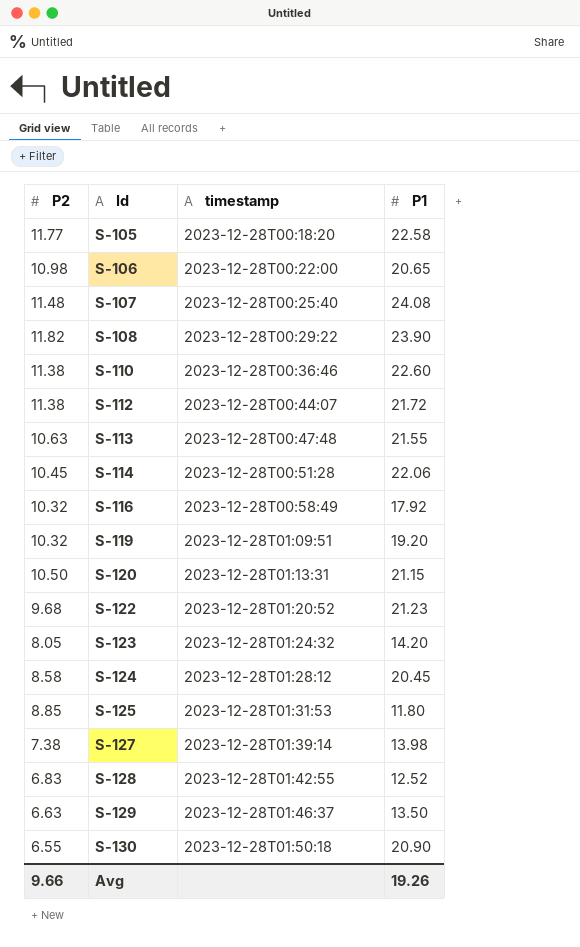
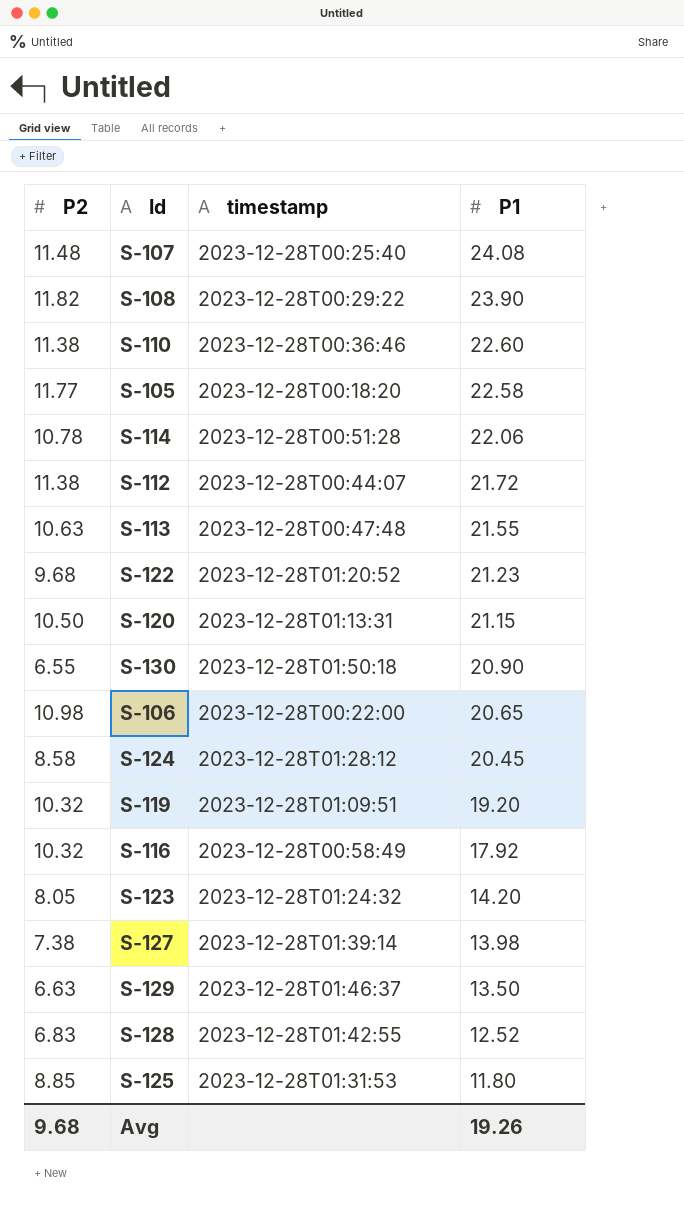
row order: Id ascending -> P1 descending
S-114 | P2: 10.45 -> 10.78
Avg | P2: 9.66 -> 9.68

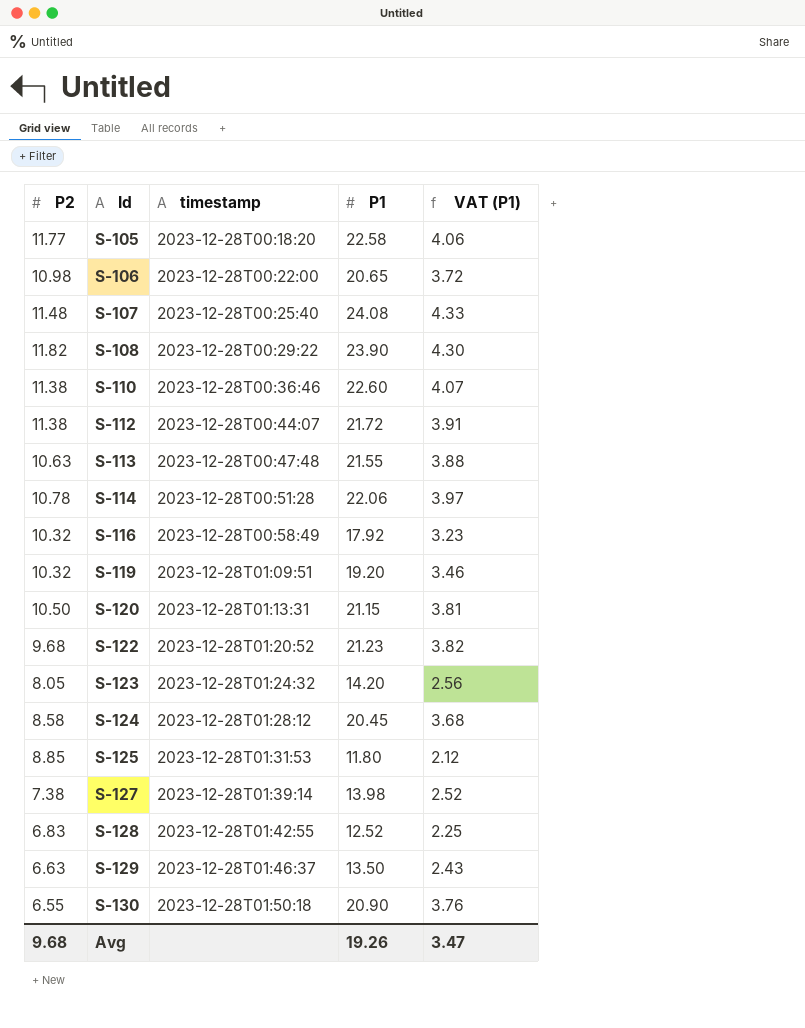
row order: P1 descending -> Id ascending
column VAT (P1) | formula: none -> [P1] * 0.18

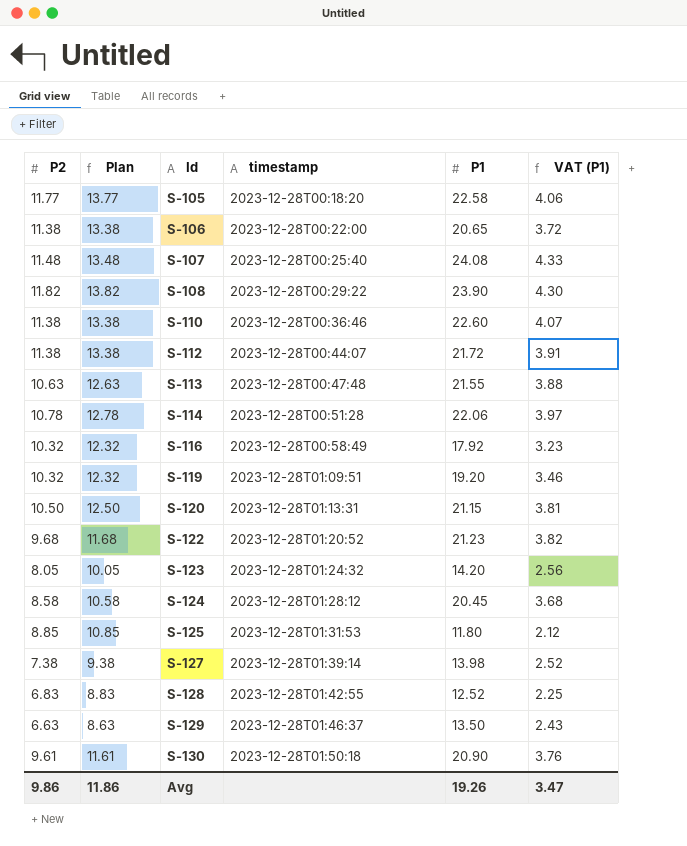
column Plan | formula: none -> [P2] + 2
S-106 | P2: 10.98 -> 11.38
S-130 | P2: 6.55 -> 9.61
Avg | P2: 9.68 -> 9.86

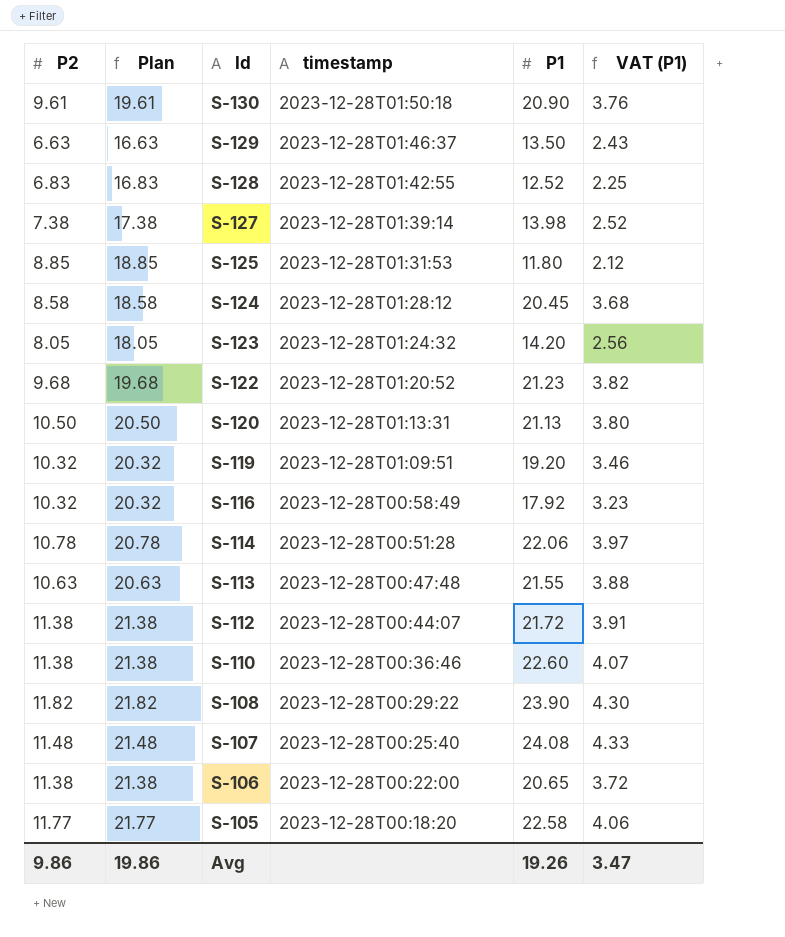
row order: Id ascending -> Id descending
column Plan | formula: [P2] + 2 -> [P2] + 10
S-120 | P1: 21.15 -> 21.13
S-120 | VAT (P1): 3.81 -> 3.80
Avg | Plan: 11.86 -> 19.86

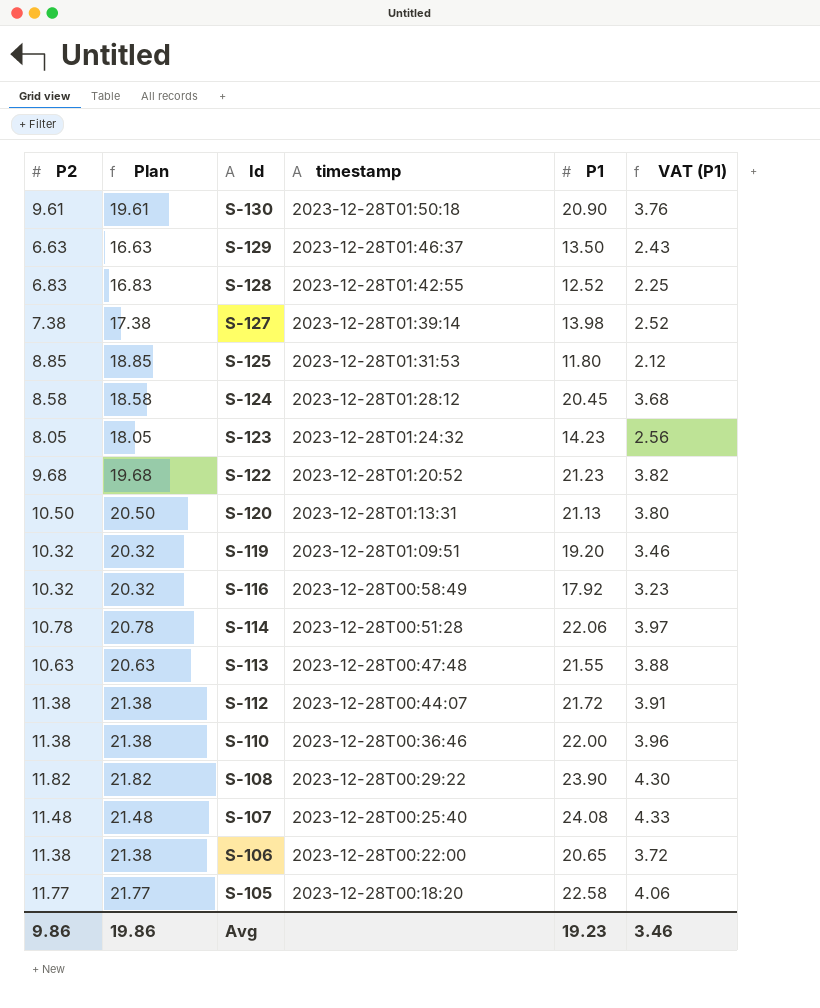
S-123 | P1: 14.20 -> 14.23
S-110 | P1: 22.60 -> 22.00
S-110 | VAT (P1): 4.07 -> 3.96
Avg | P1: 19.26 -> 19.23
Avg | VAT (P1): 3.47 -> 3.46

